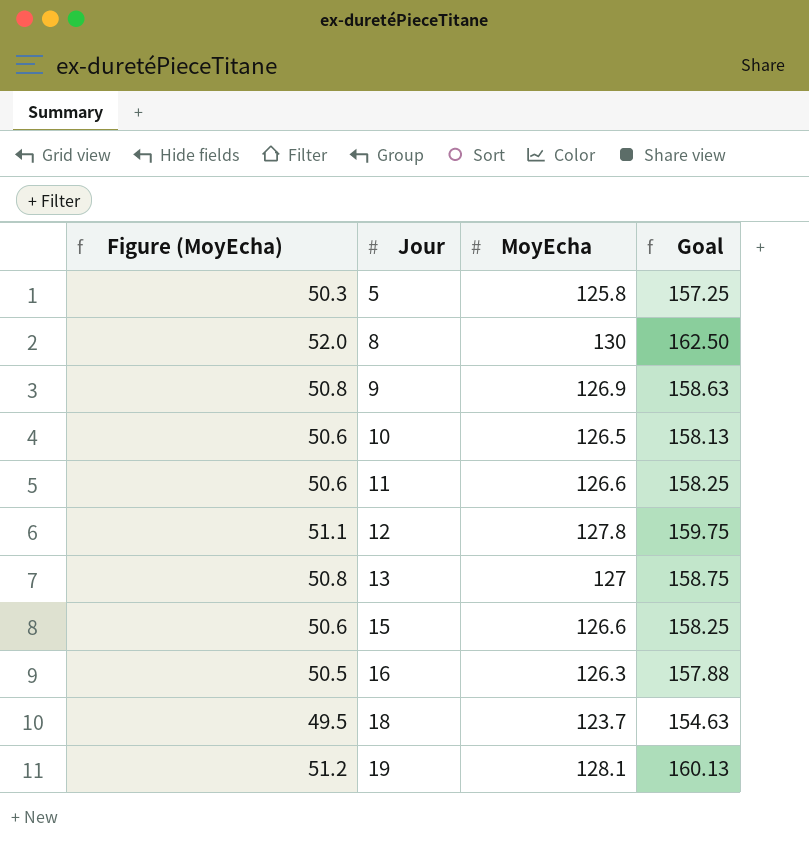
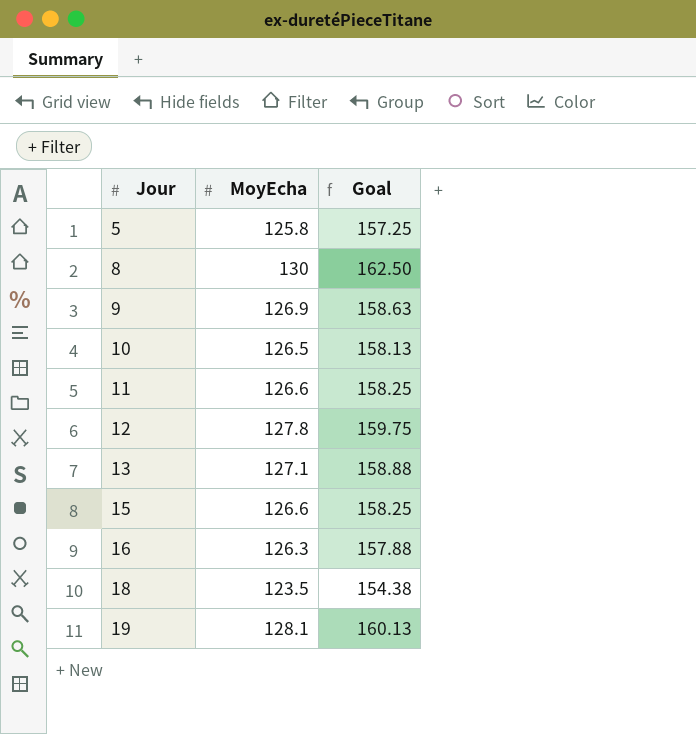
column Figure (MoyEcha) | formula: [MoyEcha] * 0.4 -> none
13 | MoyEcha: 127 -> 127.1
13 | Goal: 158.75 -> 158.88
18 | MoyEcha: 123.7 -> 123.5
18 | Goal: 154.63 -> 154.38

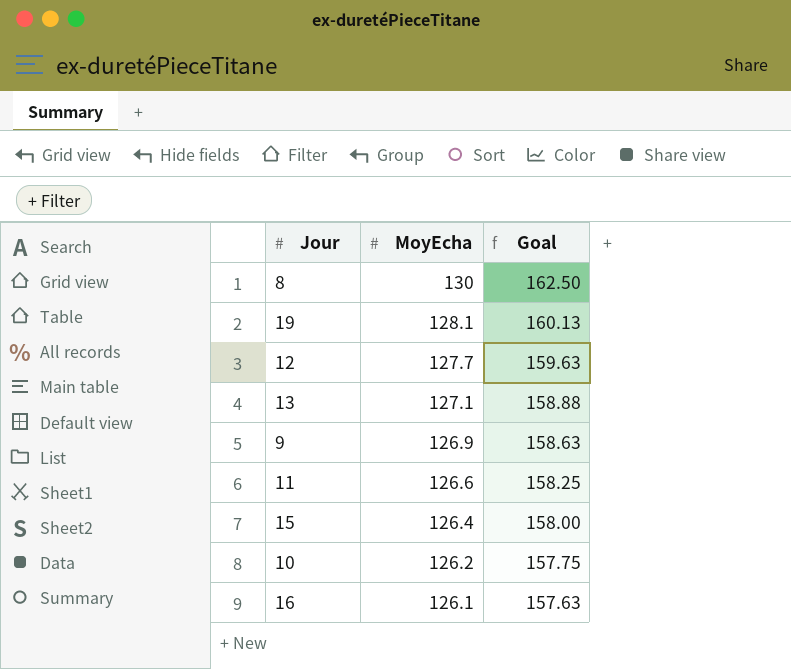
row order: Jour ascending -> MoyEcha descending
row 5: 125.8 | 157.25 -> none
row 18: 123.5 | 154.38 -> none
12 | MoyEcha: 127.8 -> 127.7
12 | Goal: 159.75 -> 159.63
15 | MoyEcha: 126.6 -> 126.4
15 | Goal: 158.25 -> 158.00
10 | MoyEcha: 126.5 -> 126.2
10 | Goal: 158.13 -> 157.75
16 | MoyEcha: 126.3 -> 126.1
16 | Goal: 157.88 -> 157.63

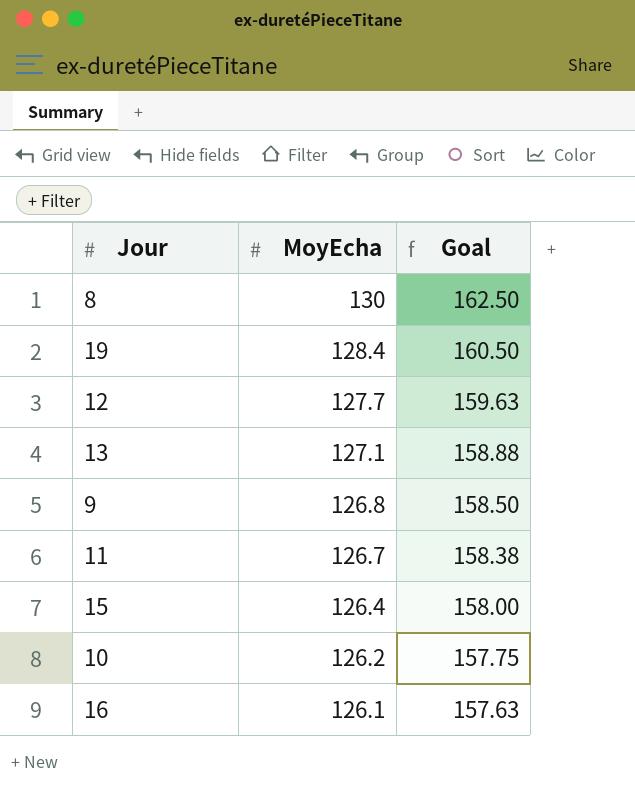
19 | MoyEcha: 128.1 -> 128.4
19 | Goal: 160.13 -> 160.50
9 | MoyEcha: 126.9 -> 126.8
9 | Goal: 158.63 -> 158.50
11 | MoyEcha: 126.6 -> 126.7
11 | Goal: 158.25 -> 158.38

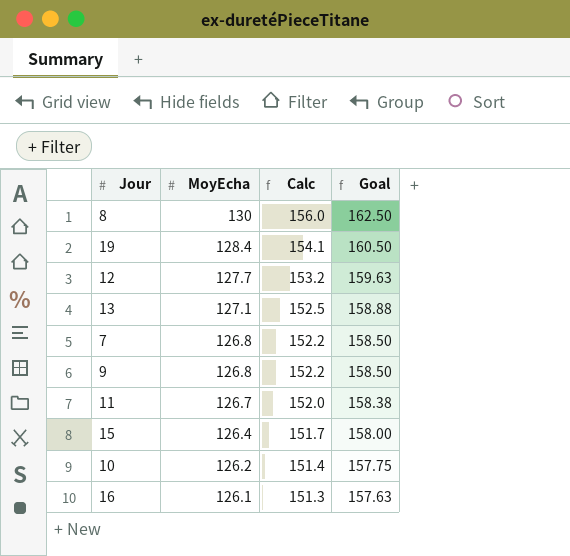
column Calc | formula: none -> [MoyEcha] * 1.2
row 7: none -> 126.8 | 152.2 | 158.50

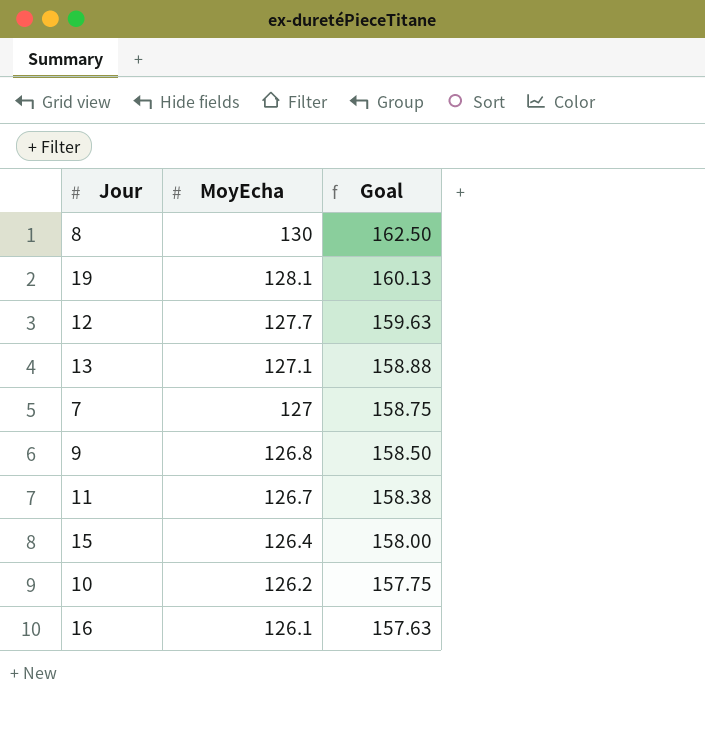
column Calc | formula: [MoyEcha] * 1.2 -> none
19 | MoyEcha: 128.4 -> 128.1
19 | Goal: 160.50 -> 160.13
7 | MoyEcha: 126.8 -> 127
7 | Goal: 158.50 -> 158.75

